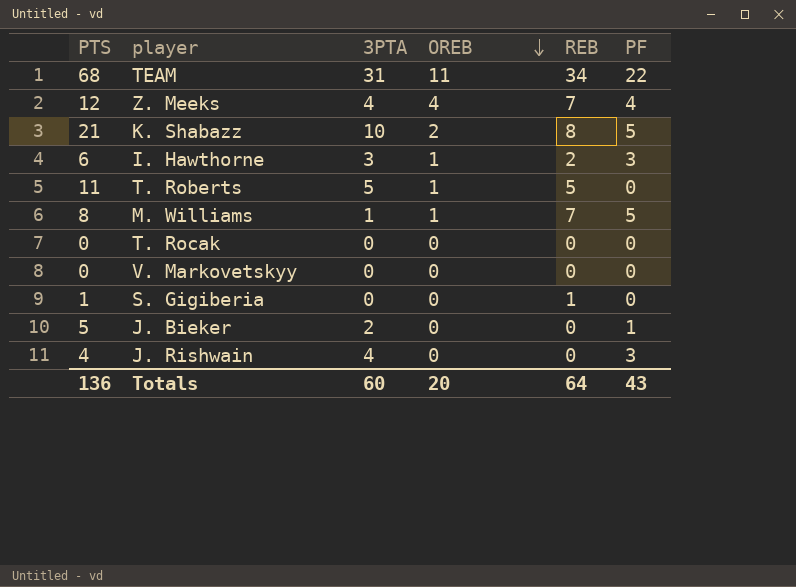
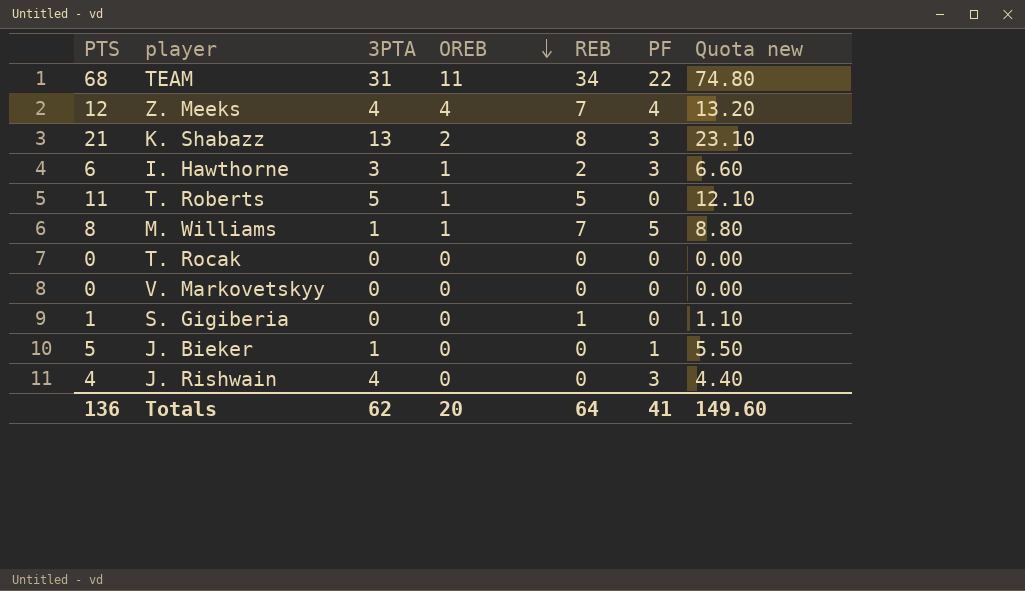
column Quota new | formula: none -> [PTS] * 1.1
K. Shabazz | 3PTA: 10 -> 13
K. Shabazz | PF: 5 -> 3
J. Bieker | 3PTA: 2 -> 1
Totals | 3PTA: 60 -> 62
Totals | PF: 43 -> 41

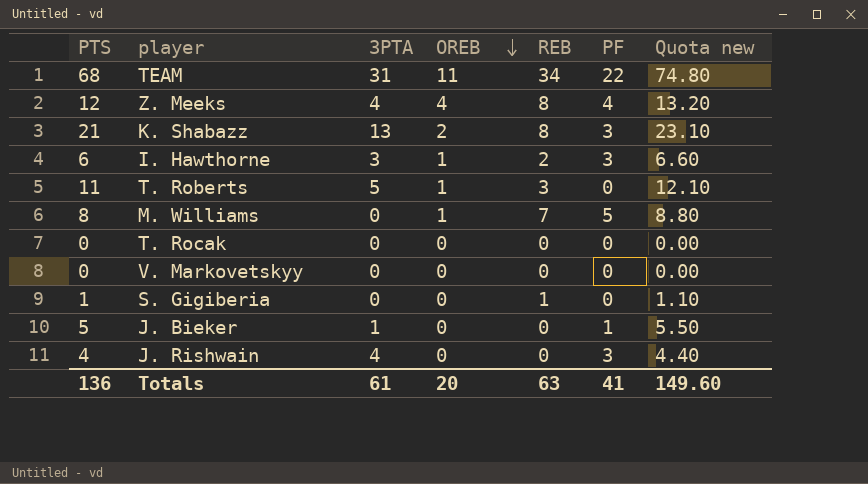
Z. Meeks | REB: 7 -> 8
T. Roberts | REB: 5 -> 3
M. Williams | 3PTA: 1 -> 0
Totals | 3PTA: 62 -> 61
Totals | REB: 64 -> 63

